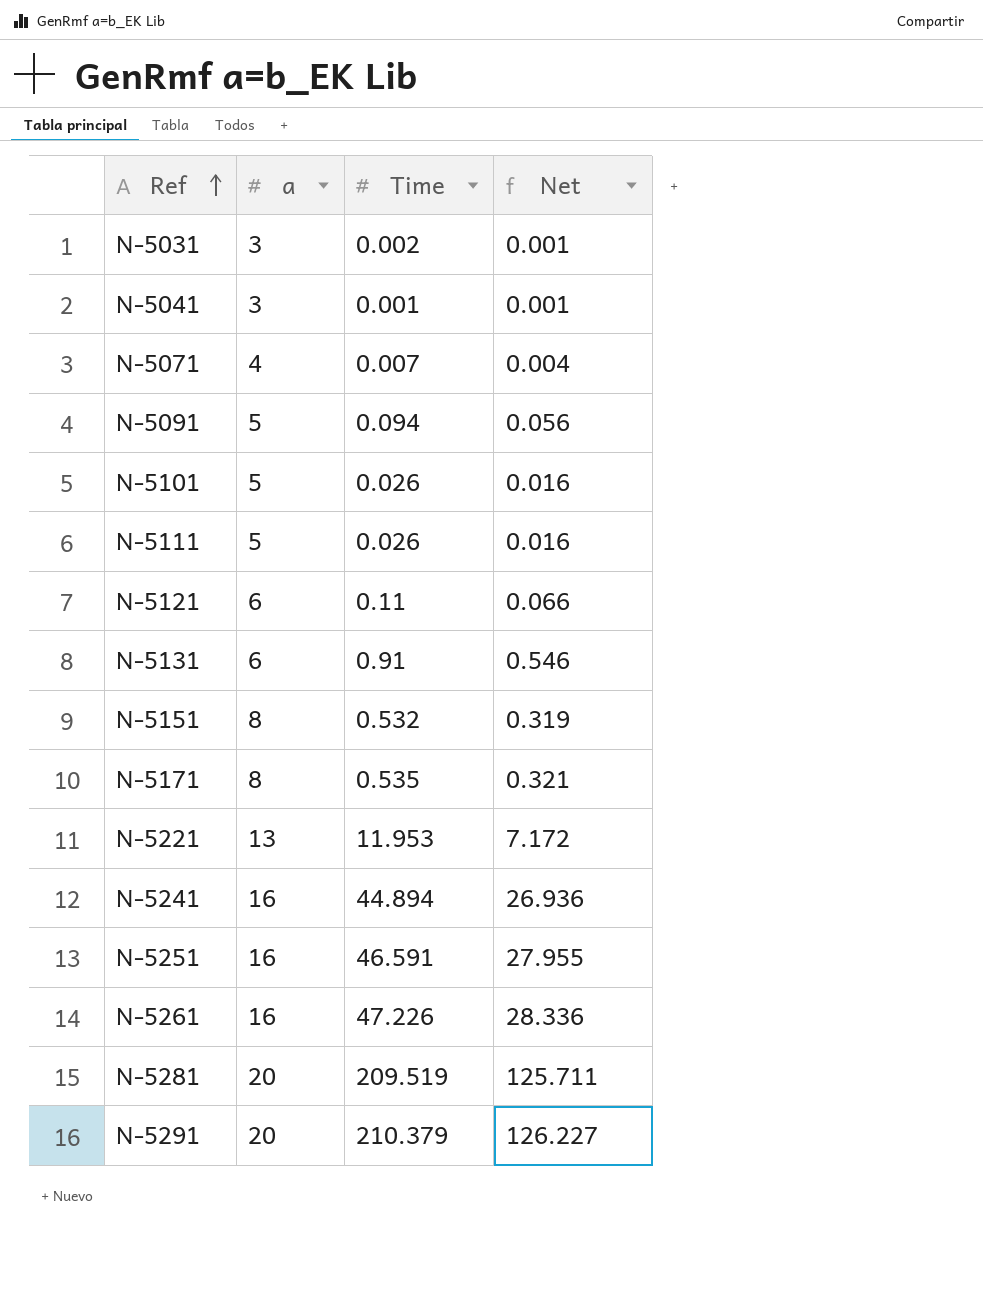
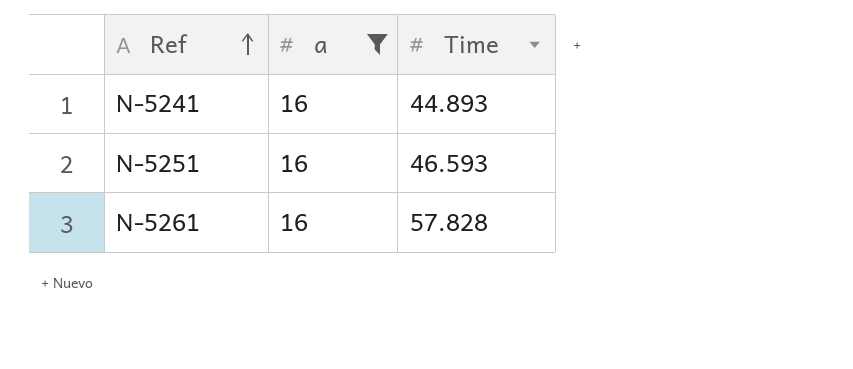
filter: none -> a = 16
column Net | formula: [Time] * 0.6 -> none
N-5241 | Time: 44.894 -> 44.893
N-5251 | Time: 46.591 -> 46.593
N-5261 | Time: 47.226 -> 57.828

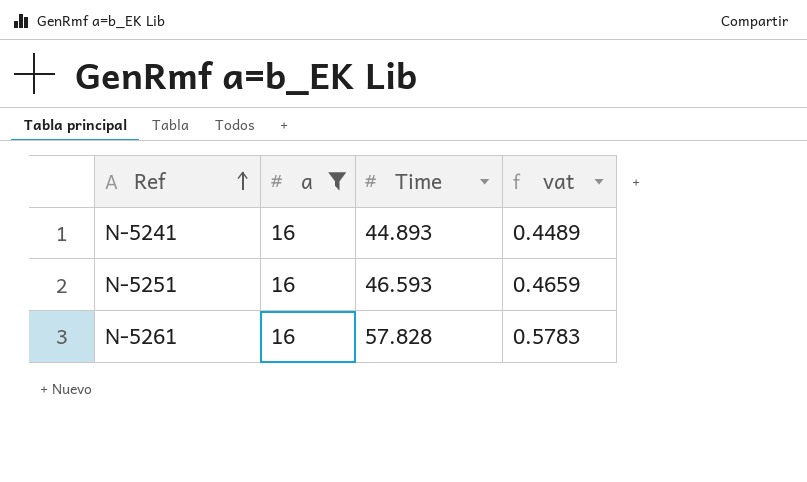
column vat | formula: none -> [Time] * 0.01

